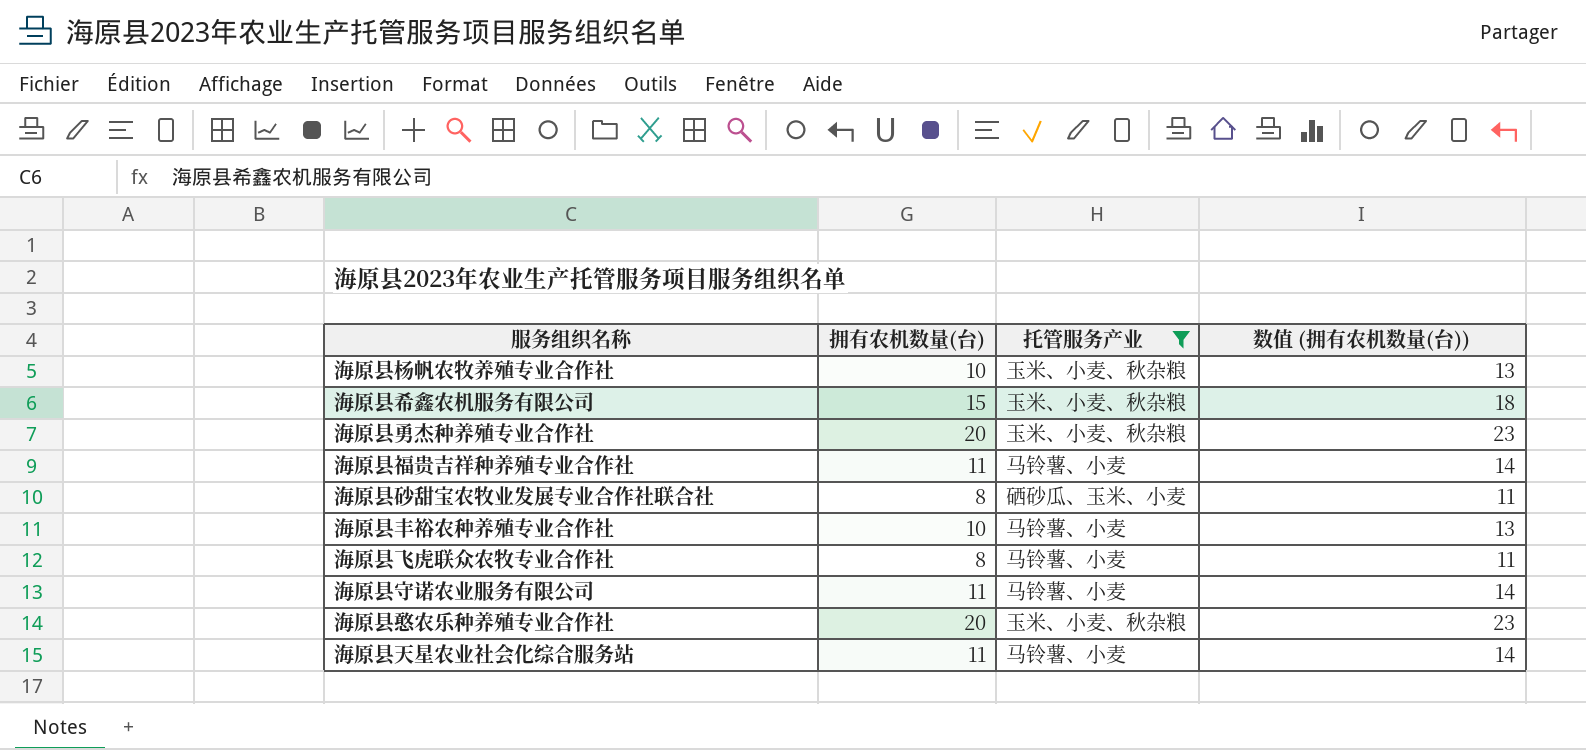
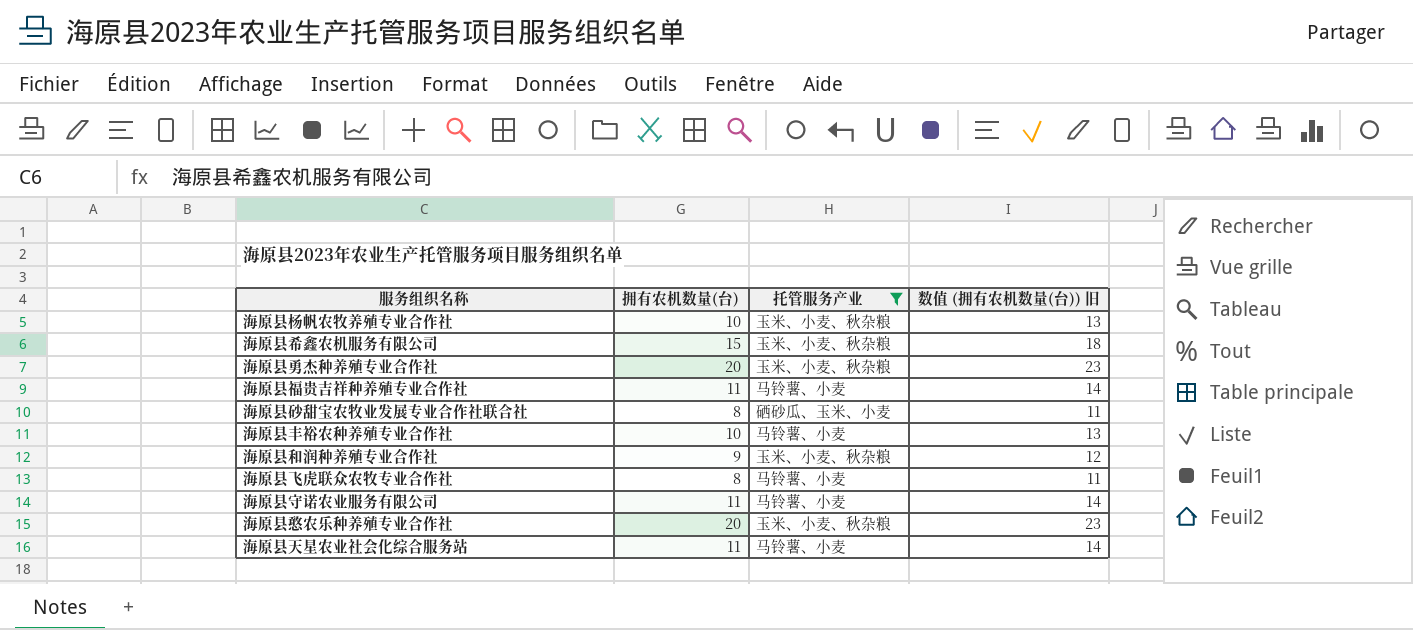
column name: 数值 (拥有农机数量(台)) -> 数值 (拥有农机数量(台)) 旧
row 海原县和润种养殖专业合作社: none -> 9 | 玉米、小麦、秋杂粮 | 12

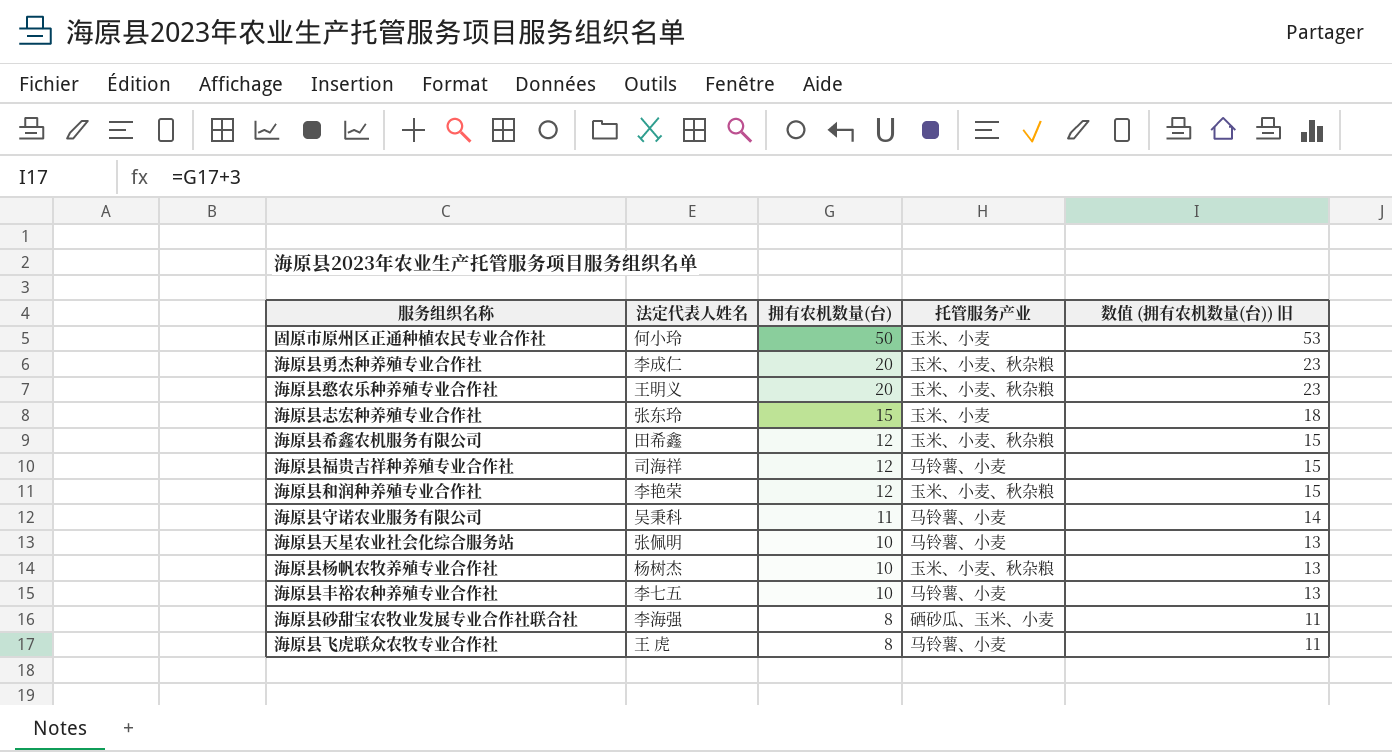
filter: 托管服务产业 != 玉米、小麦 -> none
row order: none -> 拥有农机数量(台) descending
column 法定代表人姓名 | position: none -> 2
海原县希鑫农机服务有限公司 | 拥有农机数量(台): 15 -> 12
海原县希鑫农机服务有限公司 | 数值 (拥有农机数量(台)) 旧: 18 -> 15
海原县福贵吉祥种养殖专业合作社 | 拥有农机数量(台): 11 -> 12
海原县福贵吉祥种养殖专业合作社 | 数值 (拥有农机数量(台)) 旧: 14 -> 15
海原县和润种养殖专业合作社 | 拥有农机数量(台): 9 -> 12
海原县和润种养殖专业合作社 | 数值 (拥有农机数量(台)) 旧: 12 -> 15
海原县天星农业社会化综合服务站 | 拥有农机数量(台): 11 -> 10
海原县天星农业社会化综合服务站 | 数值 (拥有农机数量(台)) 旧: 14 -> 13

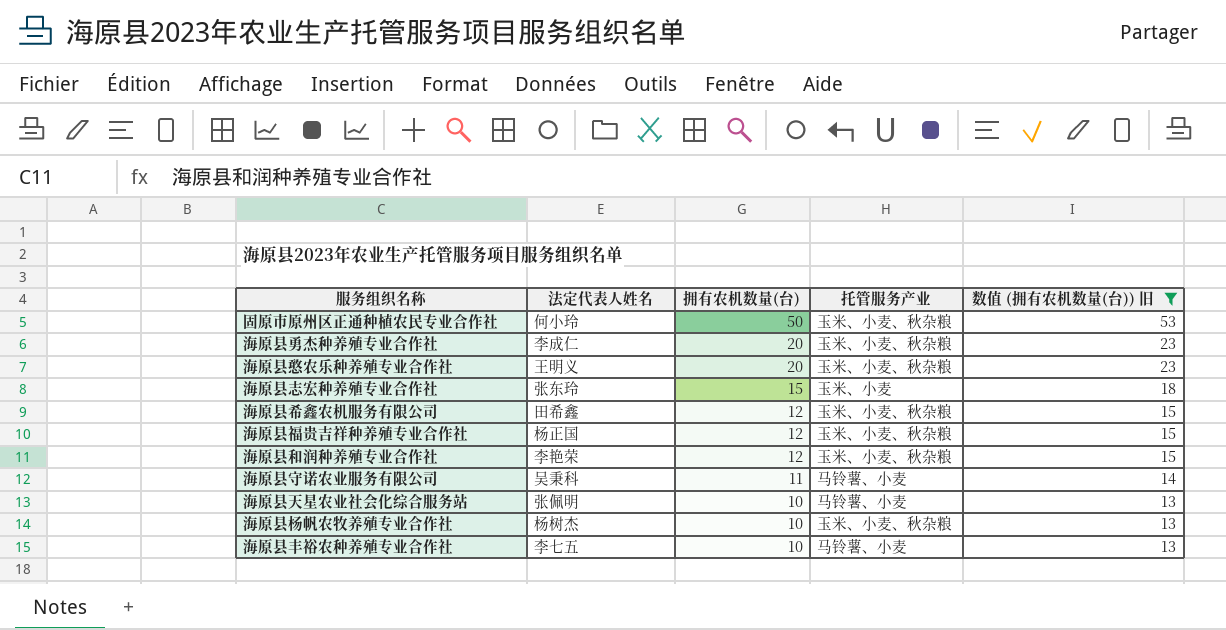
filter: none -> 数值 (拥有农机数量(台)) 旧 != 11
固原市原州区正通种植农民专业合作社 | 托管服务产业: 玉米、小麦 -> 玉米、小麦、秋杂粮
海原县福贵吉祥种养殖专业合作社 | 法定代表人姓名: 司海祥 -> 杨正国
海原县福贵吉祥种养殖专业合作社 | 托管服务产业: 马铃薯、小麦 -> 玉米、小麦、秋杂粮

